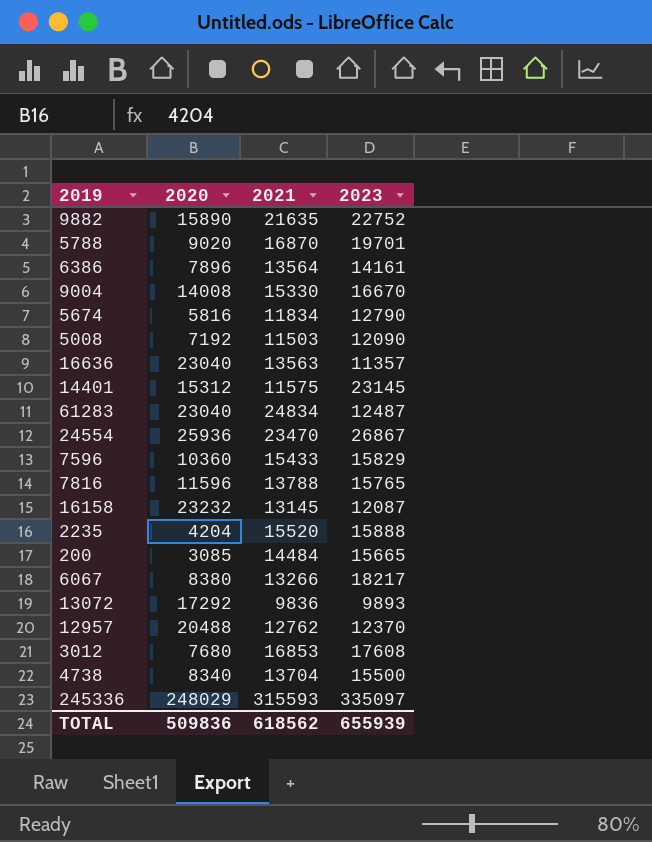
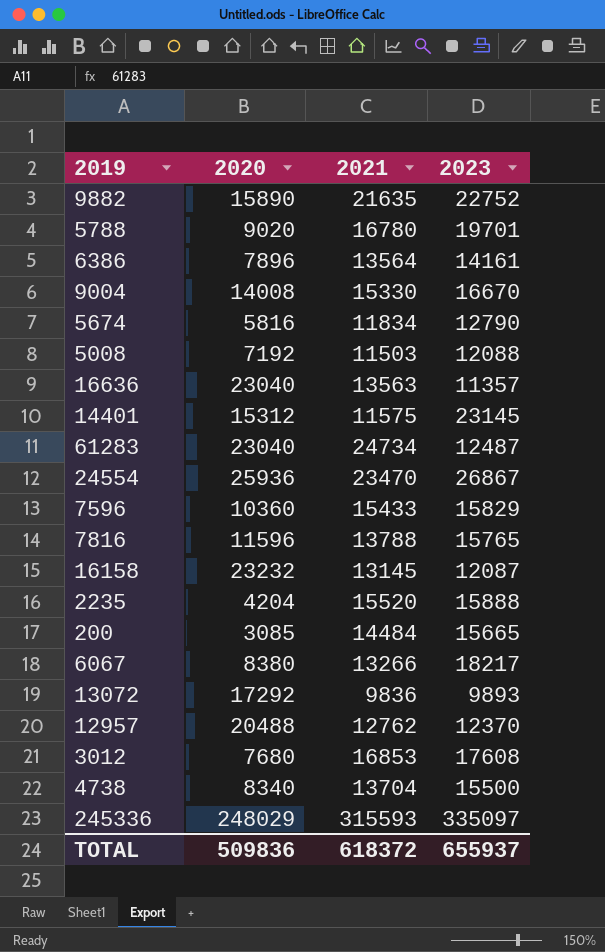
5788 | 2021: 16870 -> 16780
5008 | 2023: 12090 -> 12088
61283 | 2021: 24834 -> 24734
TOTAL | 2021: 618562 -> 618372
TOTAL | 2023: 655939 -> 655937

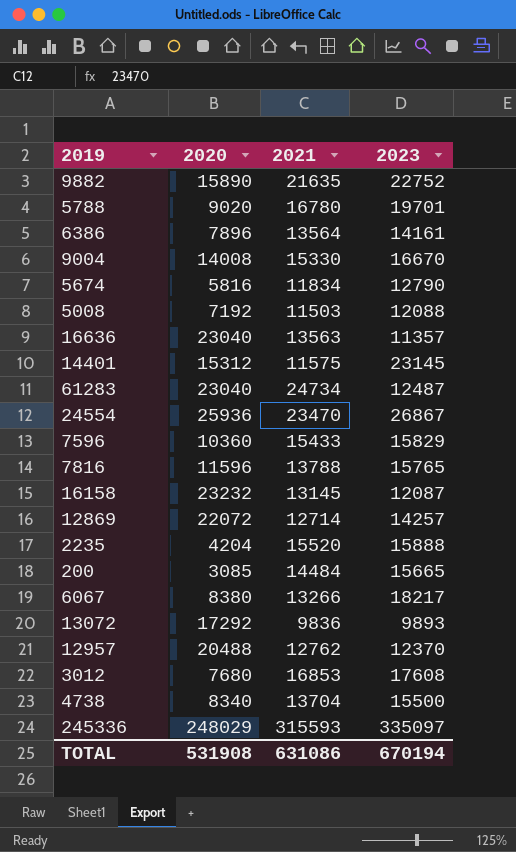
row 12869: none -> 22072 | 12714 | 14257
TOTAL | 2020: 509836 -> 531908
TOTAL | 2021: 618372 -> 631086
TOTAL | 2023: 655937 -> 670194

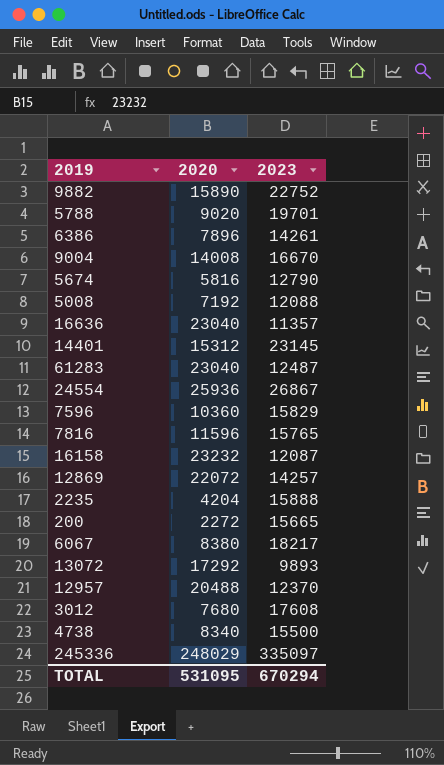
column 2021 | position: 3 -> none
6386 | 2023: 14161 -> 14261
200 | 2020: 3085 -> 2272
TOTAL | 2020: 531908 -> 531095
TOTAL | 2023: 670194 -> 670294

